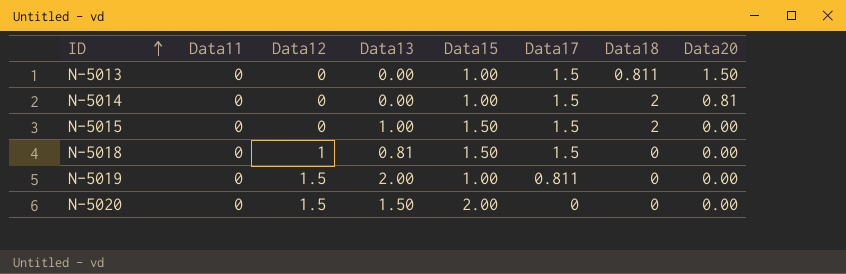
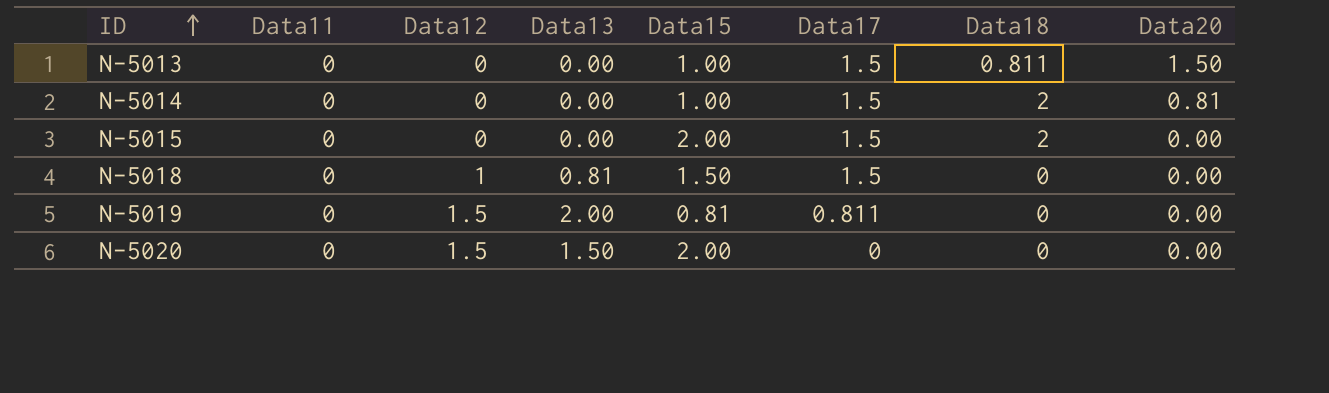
N-5015 | Data13: 1.00 -> 0.00
N-5015 | Data15: 1.50 -> 2.00
N-5019 | Data15: 1.00 -> 0.81

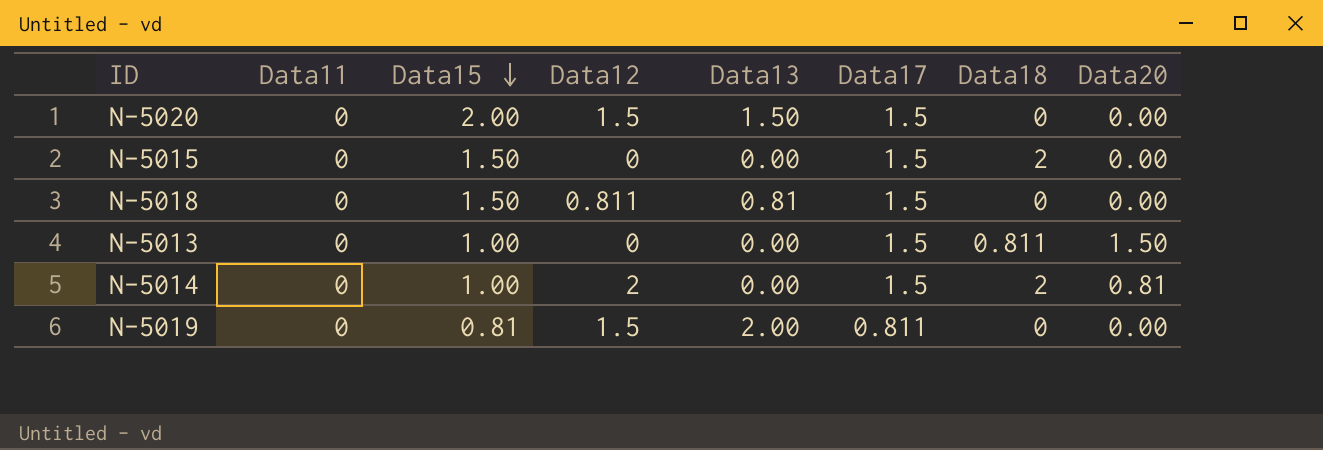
row order: ID ascending -> Data15 descending
column Data15 | position: 5 -> 3
N-5020 | Data17: 0 -> 1.5
N-5015 | Data15: 2.00 -> 1.50
N-5018 | Data12: 1 -> 0.811
N-5014 | Data12: 0 -> 2

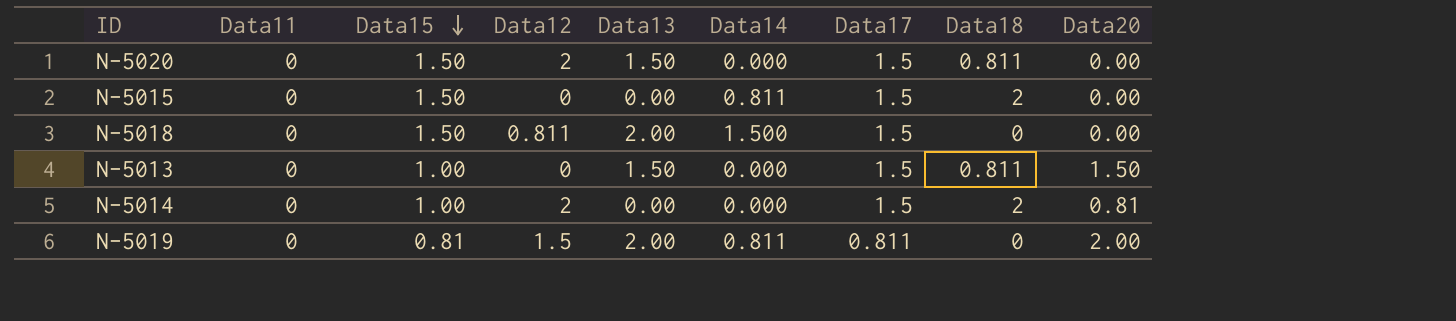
column Data14 | position: none -> 6
N-5020 | Data15: 2.00 -> 1.50
N-5020 | Data12: 1.5 -> 2
N-5020 | Data18: 0 -> 0.811
N-5018 | Data13: 0.81 -> 2.00
N-5013 | Data13: 0.00 -> 1.50
N-5019 | Data20: 0.00 -> 2.00

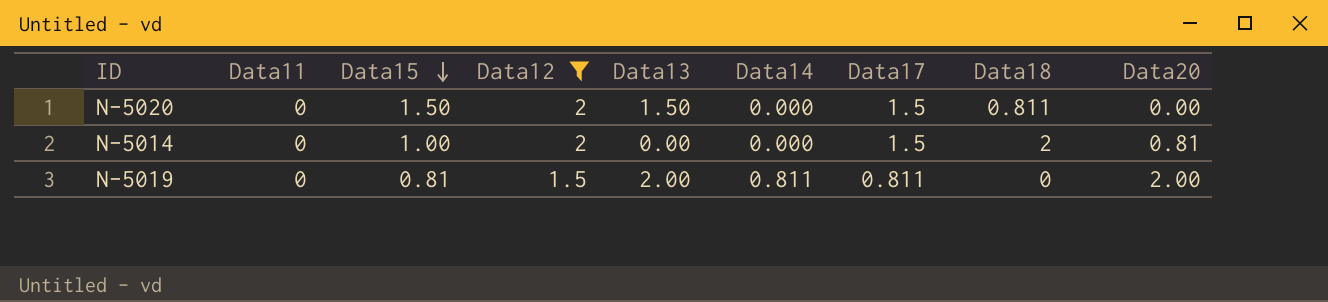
filter: none -> Data12 >= 1.5

